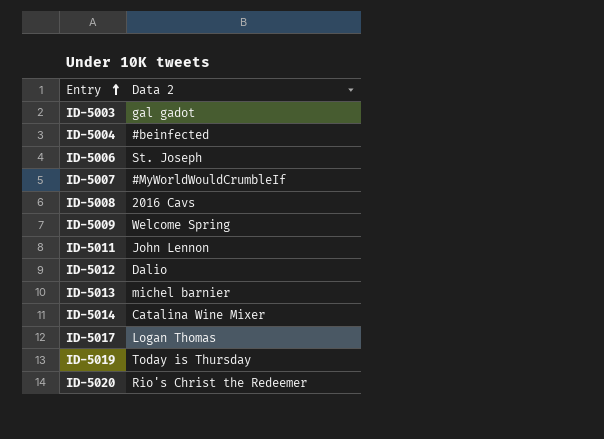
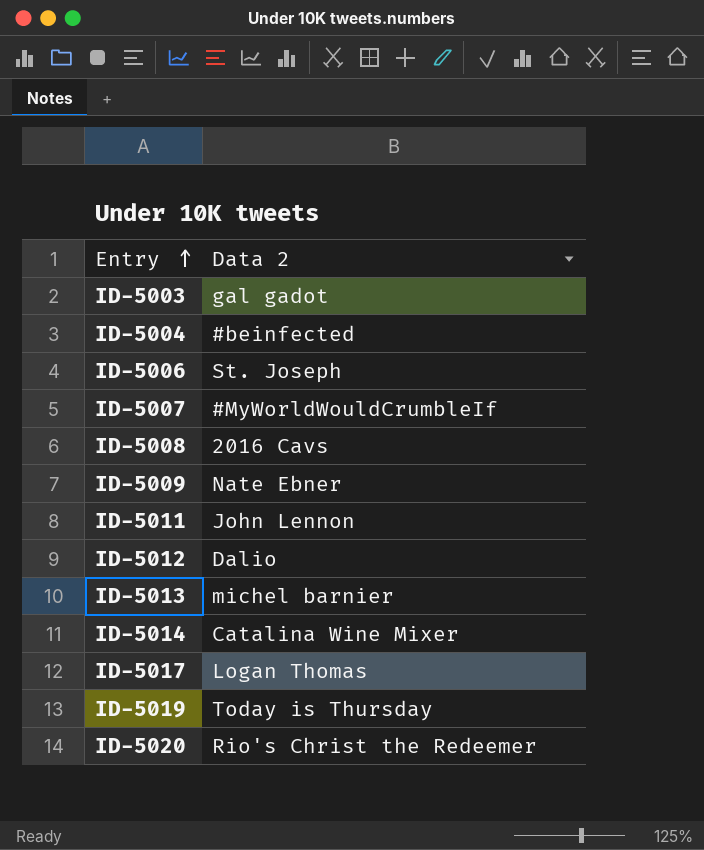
ID-5009 | Data 2: Welcome Spring -> Nate Ebner

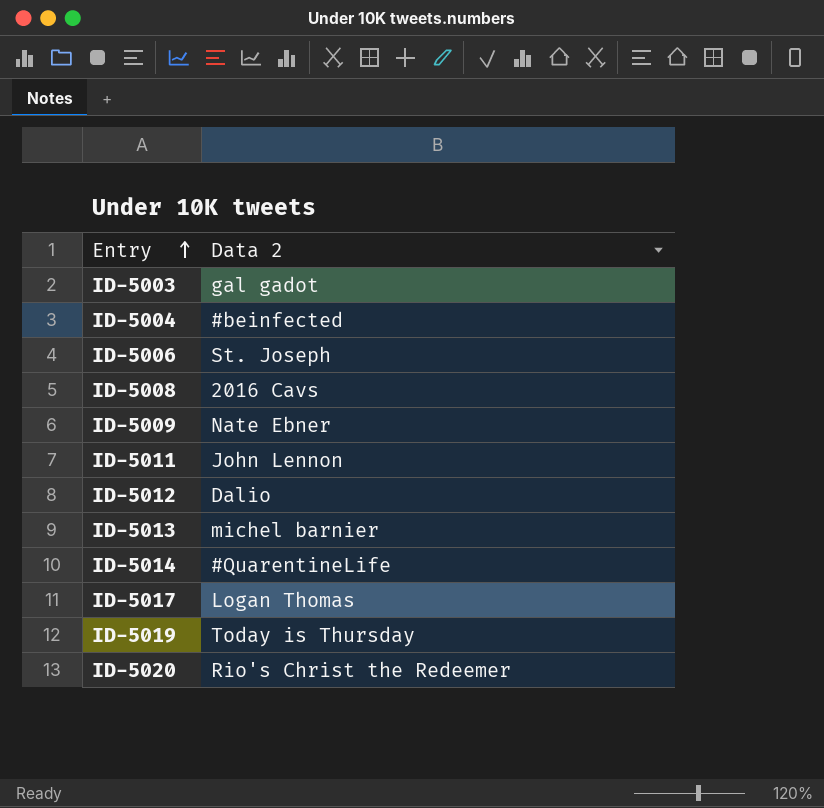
row ID-5007: #MyWorldWouldCrumbleIf -> none
ID-5014 | Data 2: Catalina Wine Mixer -> #QuarentineLife

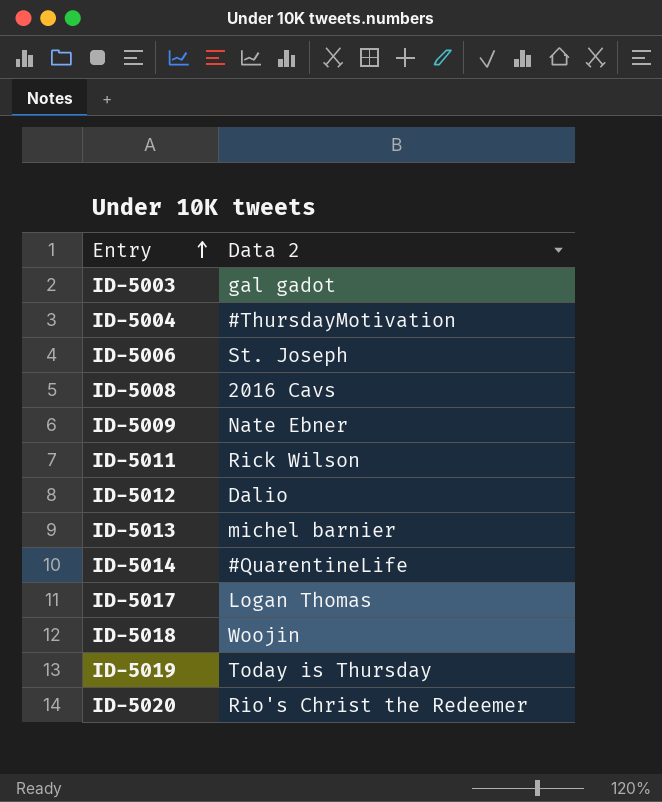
ID-5004 | Data 2: #beinfected -> #ThursdayMotivation
ID-5011 | Data 2: John Lennon -> Rick Wilson
row ID-5018: none -> Woojin

